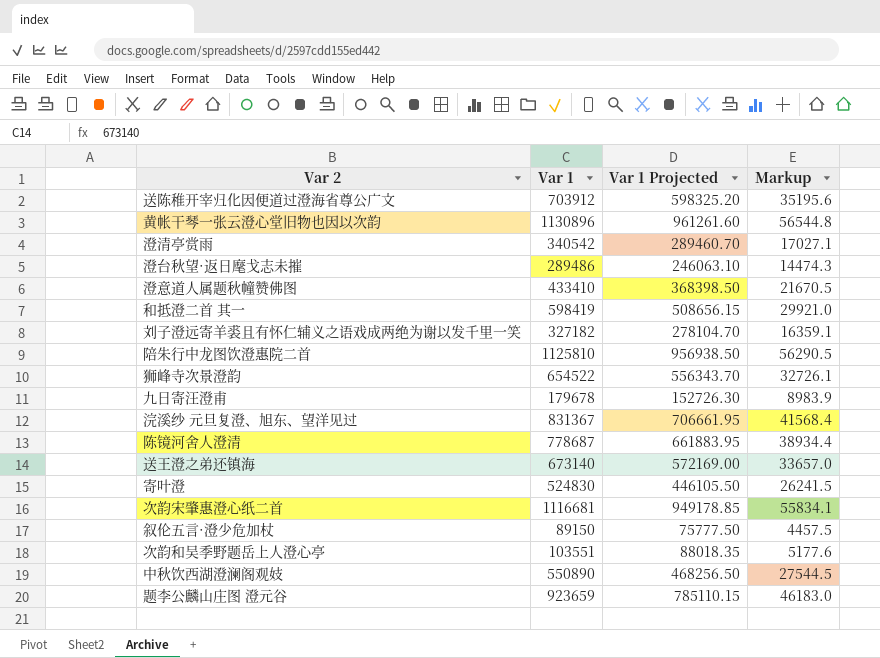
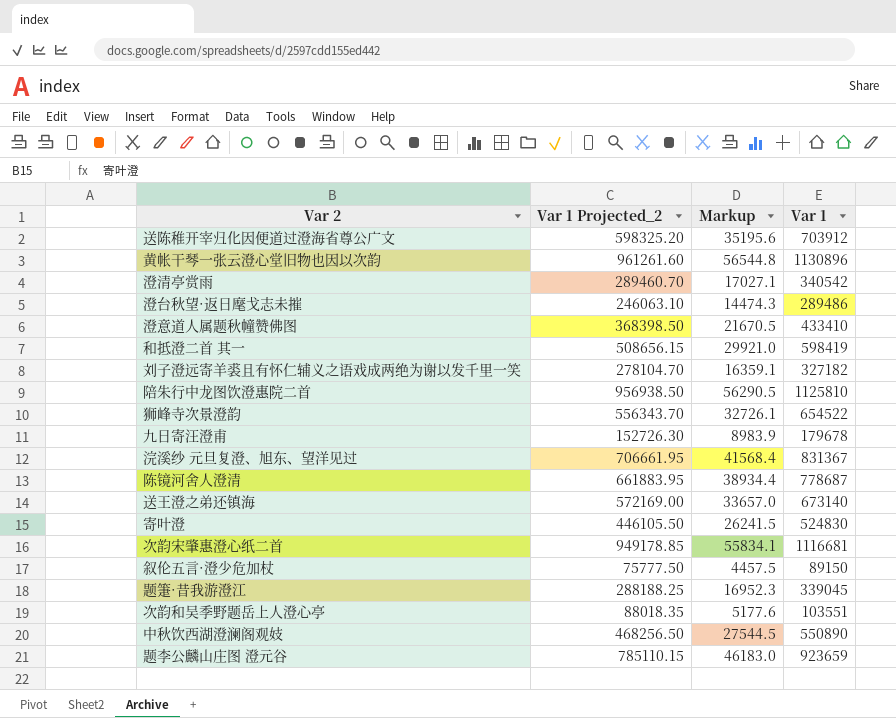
column name: Var 1 Projected -> Var 1 Projected_2
column Var 1 | position: 2 -> 4
row 题箑·昔我游澄江: none -> 288188.25 | 16952.3 | 339045

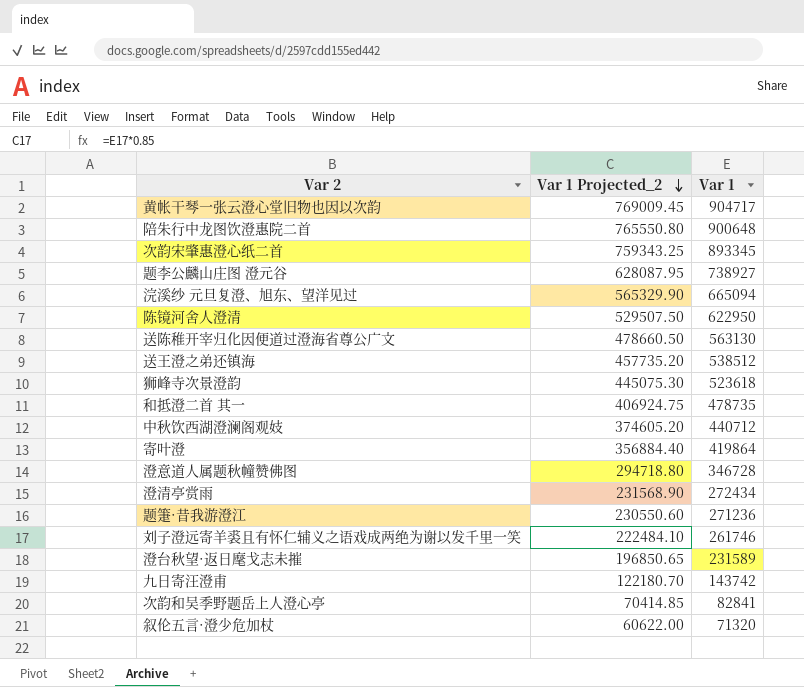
row order: none -> Var 1 Projected_2 descending
column Markup | formula: [Var 1] * 0.05 -> none
黄帐干琴一张云澄心堂旧物也因以次韵 | Var 1 Projected_2: 961261.60 -> 769009.45
黄帐干琴一张云澄心堂旧物也因以次韵 | Var 1: 1130896 -> 904717
陪朱行中龙图饮澄惠院二首 | Var 1 Projected_2: 956938.50 -> 765550.80
陪朱行中龙图饮澄惠院二首 | Var 1: 1125810 -> 900648
次韵宋肇惠澄心纸二首 | Var 1 Projected_2: 949178.85 -> 759343.25
次韵宋肇惠澄心纸二首 | Var 1: 1116681 -> 893345
题李公麟山庄图 澄元谷 | Var 1 Projected_2: 785110.15 -> 628087.95
题李公麟山庄图 澄元谷 | Var 1: 923659 -> 738927
浣溪纱 元旦复澄、旭东、望洋见过 | Var 1 Projected_2: 706661.95 -> 565329.90
浣溪纱 元旦复澄、旭东、望洋见过 | Var 1: 831367 -> 665094
陈镜河舍人澄清 | Var 1 Projected_2: 661883.95 -> 529507.50
陈镜河舍人澄清 | Var 1: 778687 -> 622950
送陈稚开宰归化因便道过澄海省尊公广文 | Var 1 Projected_2: 598325.20 -> 478660.50
送陈稚开宰归化因便道过澄海省尊公广文 | Var 1: 703912 -> 563130
送王澄之弟还镇海 | Var 1 Projected_2: 572169.00 -> 457735.20
送王澄之弟还镇海 | Var 1: 673140 -> 538512
狮峰寺次景澄韵 | Var 1 Projected_2: 556343.70 -> 445075.30
狮峰寺次景澄韵 | Var 1: 654522 -> 523618
和抵澄二首 其一 | Var 1 Projected_2: 508656.15 -> 406924.75
和抵澄二首 其一 | Var 1: 598419 -> 478735
中秋饮西湖澄澜阁观妓 | Var 1 Projected_2: 468256.50 -> 374605.20
中秋饮西湖澄澜阁观妓 | Var 1: 550890 -> 440712
寄叶澄 | Var 1 Projected_2: 446105.50 -> 356884.40
寄叶澄 | Var 1: 524830 -> 419864
澄意道人属题秋幢赞佛图 | Var 1 Projected_2: 368398.50 -> 294718.80
澄意道人属题秋幢赞佛图 | Var 1: 433410 -> 346728
澄清亭赏雨 | Var 1 Projected_2: 289460.70 -> 231568.90
澄清亭赏雨 | Var 1: 340542 -> 272434
题箑·昔我游澄江 | Var 1 Projected_2: 288188.25 -> 230550.60
题箑·昔我游澄江 | Var 1: 339045 -> 271236
刘子澄远寄羊裘且有怀仁辅义之语戏成两绝为谢以发千里一笑 | Var 1 Projected_2: 278104.70 -> 222484.10
刘子澄远寄羊裘且有怀仁辅义之语戏成两绝为谢以发千里一笑 | Var 1: 327182 -> 261746
澄台秋望·返日麾戈志未摧 | Var 1 Projected_2: 246063.10 -> 196850.65
澄台秋望·返日麾戈志未摧 | Var 1: 289486 -> 231589
九日寄汪澄甫 | Var 1 Projected_2: 152726.30 -> 122180.70
九日寄汪澄甫 | Var 1: 179678 -> 143742
次韵和吴季野题岳上人澄心亭 | Var 1 Projected_2: 88018.35 -> 70414.85
次韵和吴季野题岳上人澄心亭 | Var 1: 103551 -> 82841
叙伦五言·澄少危加杖 | Var 1 Projected_2: 75777.50 -> 60622.00
叙伦五言·澄少危加杖 | Var 1: 89150 -> 71320

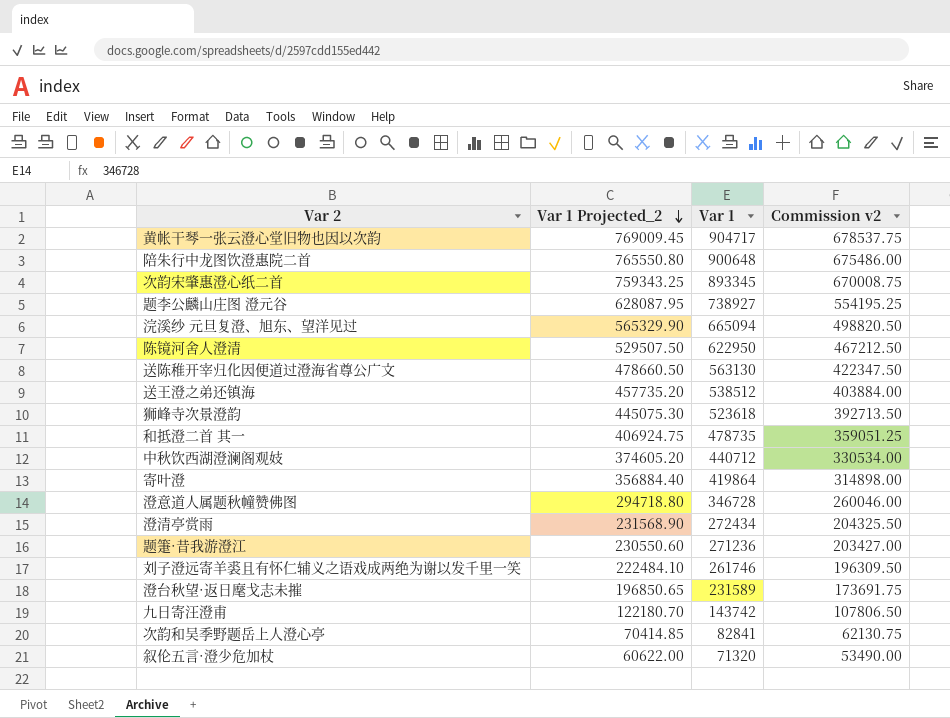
column Commission v2 | formula: none -> [Var 1] * 0.75

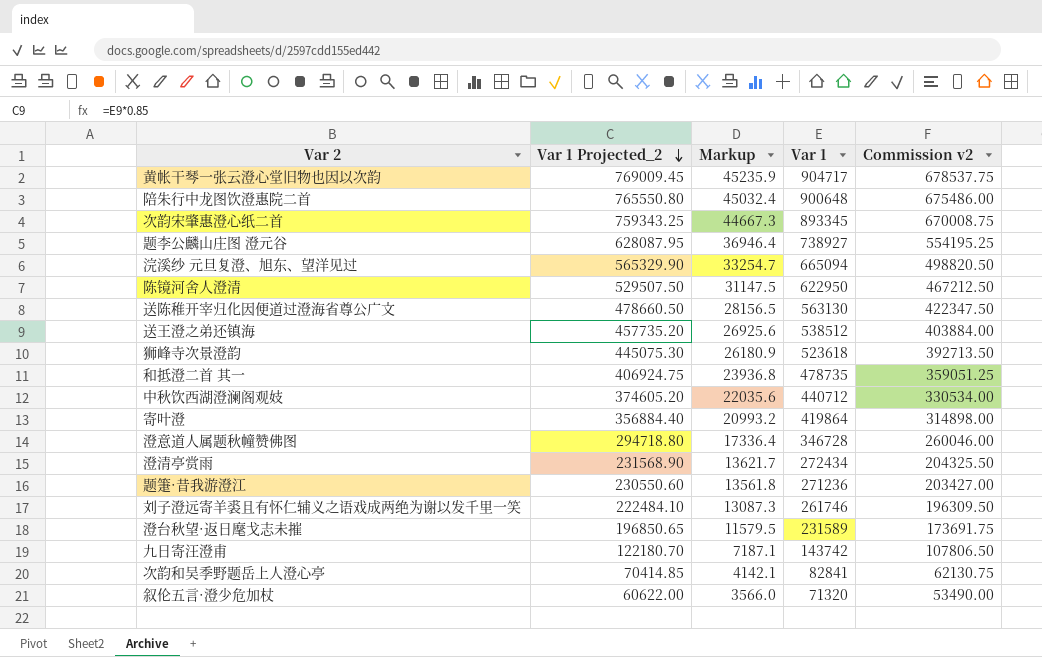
column Markup | formula: none -> [Var 1] * 0.05

